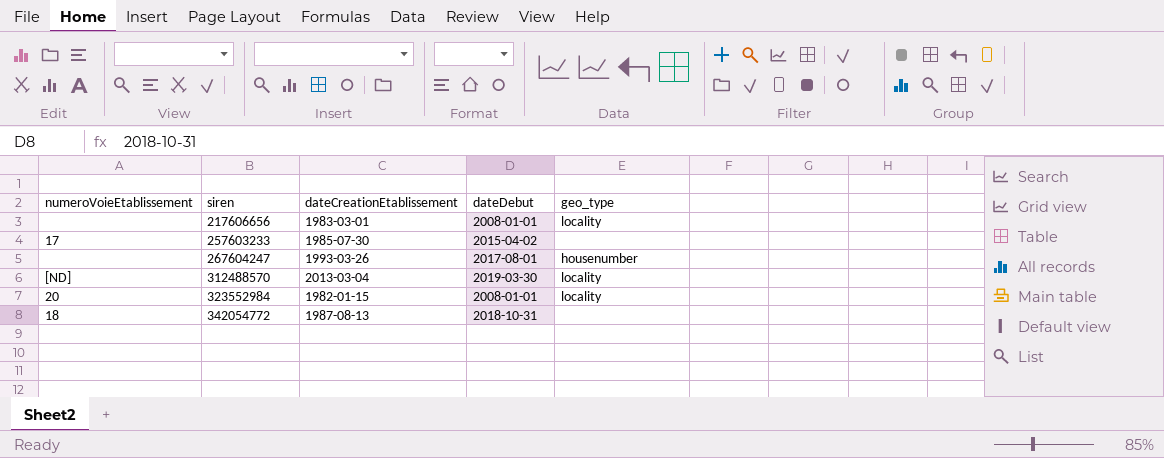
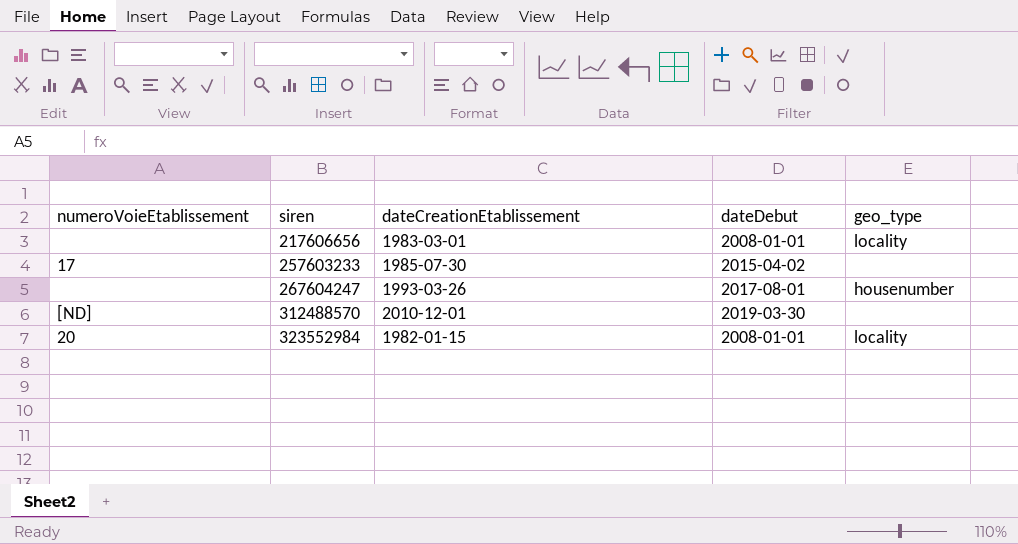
row 342054772: 18 | 1987-08-13 | 2018-10-31 | none -> none
312488570 | dateCreationEtablissement: 2013-03-04 -> 2010-12-01
312488570 | geo_type: locality -> none

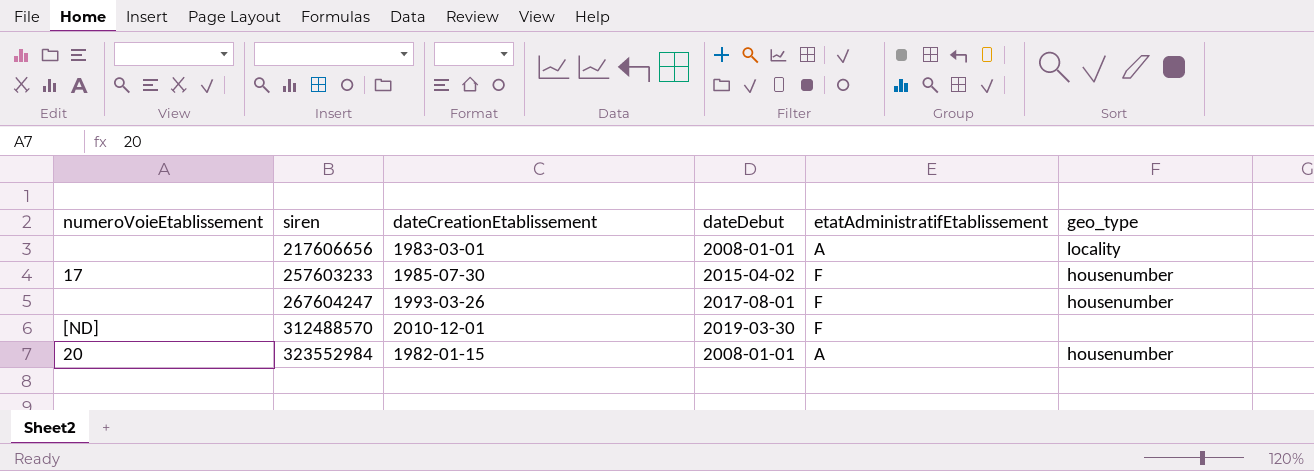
column etatAdministratifEtablissement | position: none -> 5
257603233 | geo_type: none -> housenumber
323552984 | geo_type: locality -> housenumber

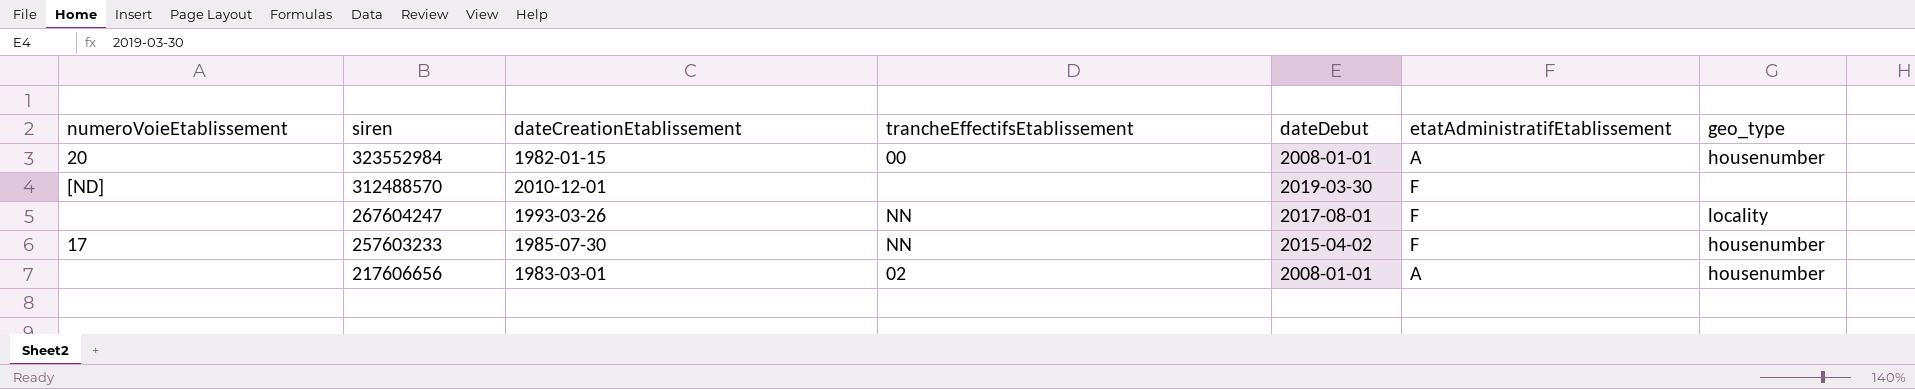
row order: siren ascending -> siren descending
column trancheEffectifsEtablissement | position: none -> 4
267604247 | geo_type: housenumber -> locality
217606656 | geo_type: locality -> housenumber

